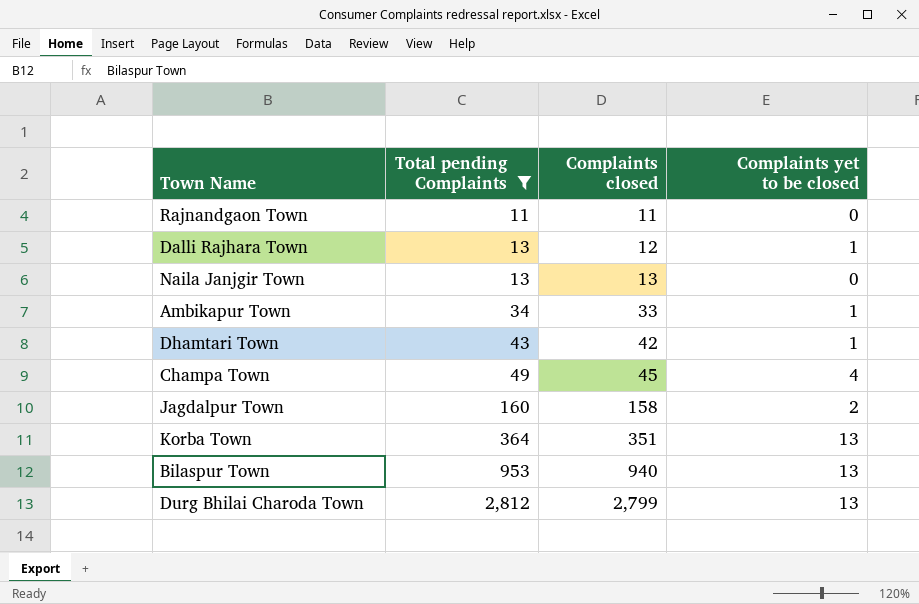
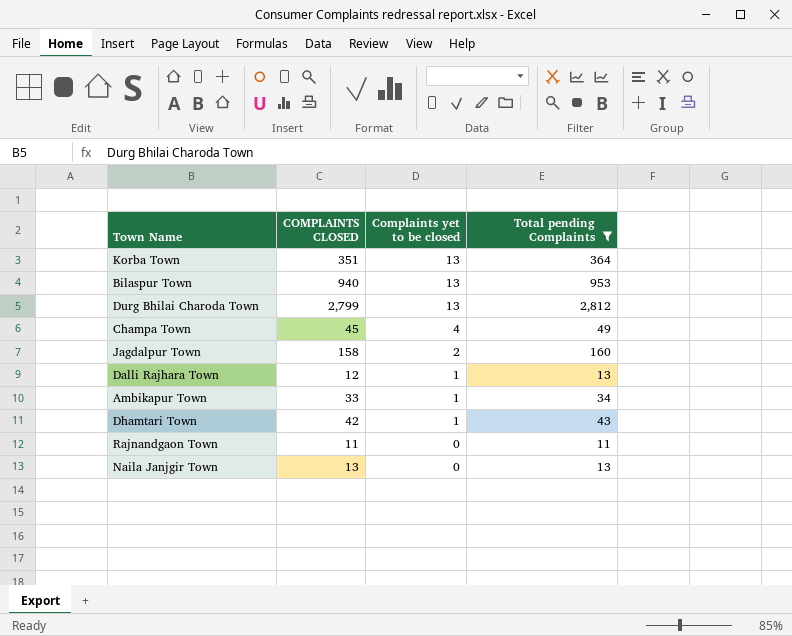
row order: Total pending Complaints ascending -> Complaints yet to be closed descending
column name: Complaints closed -> COMPLAINTS CLOSED
column Total pending Complaints | position: 2 -> 4

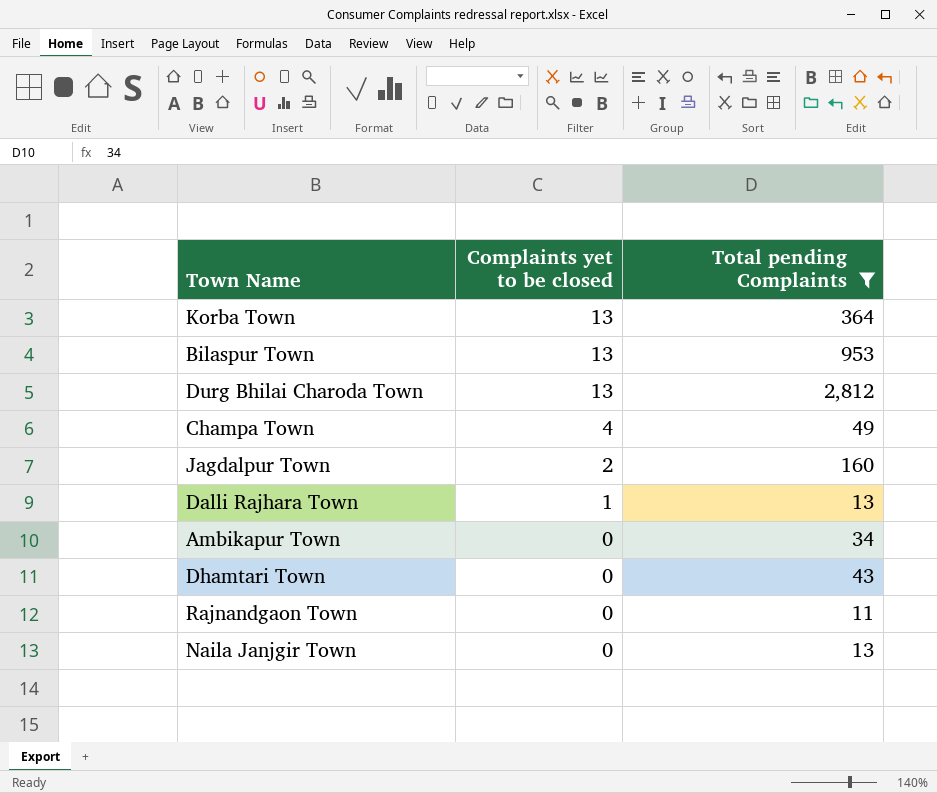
column COMPLAINTS CLOSED | formula: [Total pending Complaints] - [Complaints yet to be closed] -> none
Ambikapur Town | Complaints yet to be closed: 1 -> 0
Dhamtari Town | Complaints yet to be closed: 1 -> 0

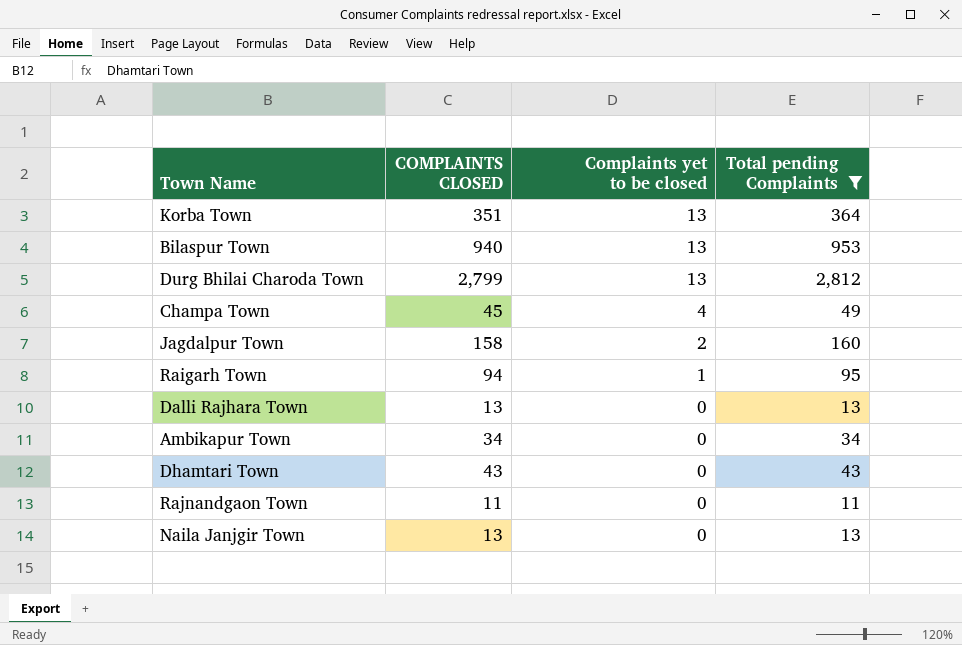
column COMPLAINTS CLOSED | formula: none -> [Total pending Complaints] - [Complaints yet to be closed]
row Raigarh Town: none -> 94 | 1 | 95
Dalli Rajhara Town | Complaints yet to be closed: 1 -> 0

